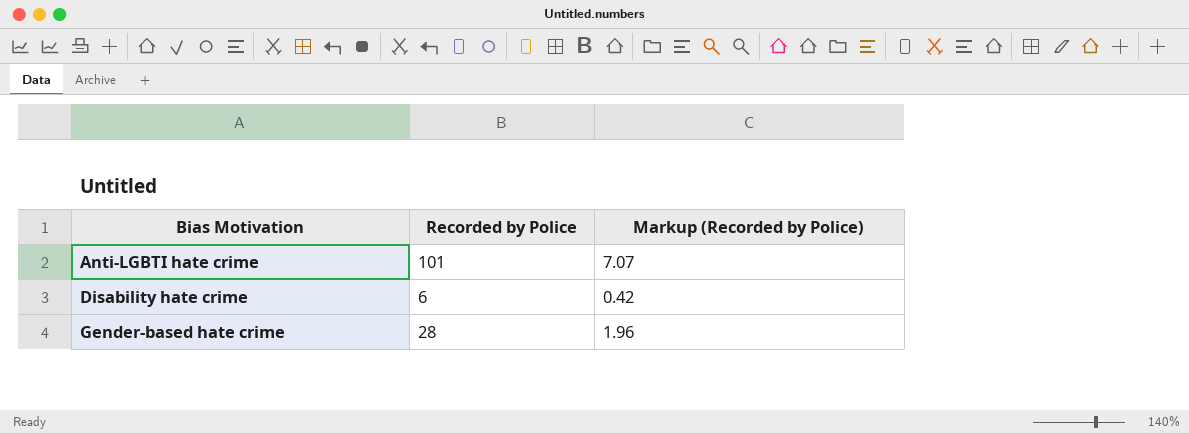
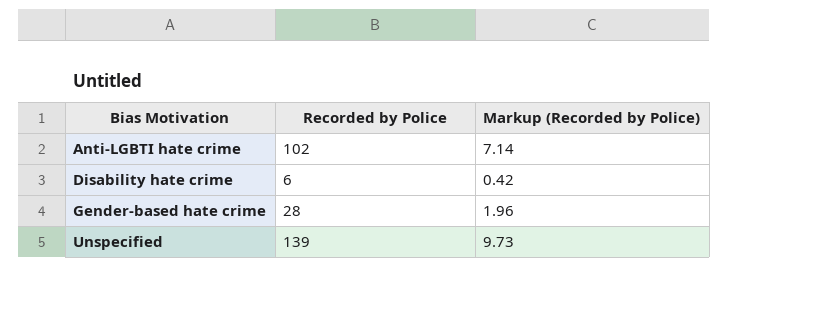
Anti-LGBTI hate crime | Recorded by Police: 101 -> 102
Anti-LGBTI hate crime | Markup (Recorded by Police): 7.07 -> 7.14
row Unspecified: none -> 139 | 9.73

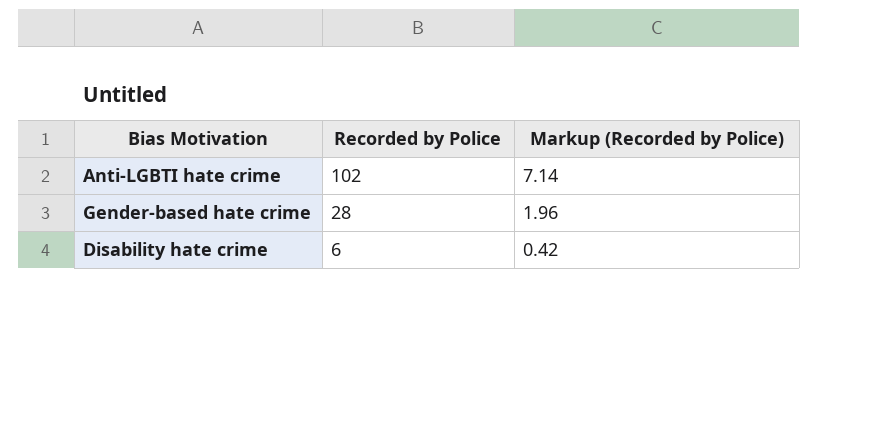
row order: Bias Motivation ascending -> Recorded by Police descending
row Unspecified: 139 | 9.73 -> none

